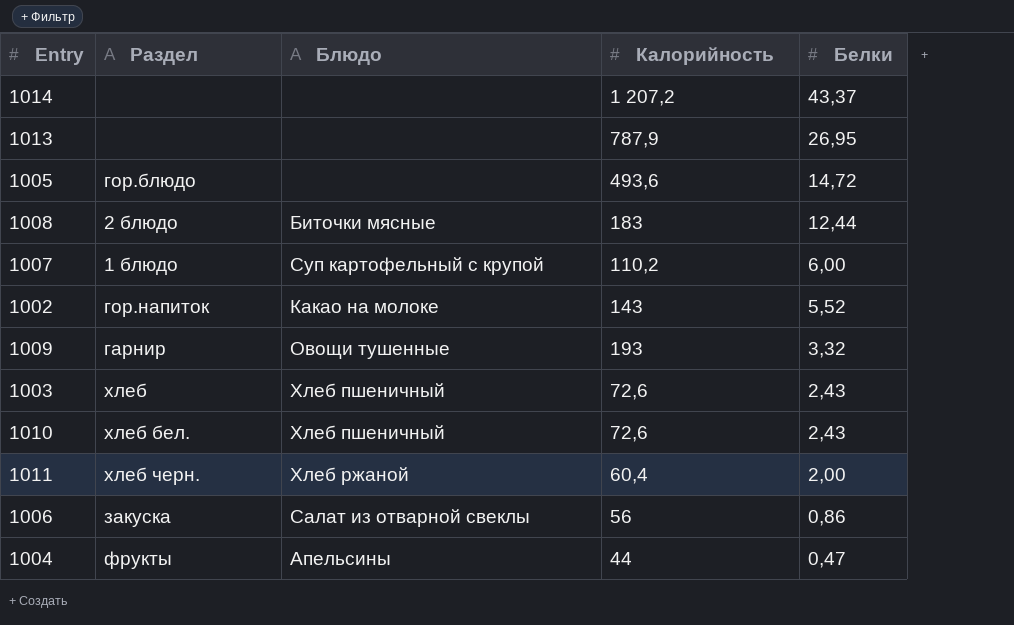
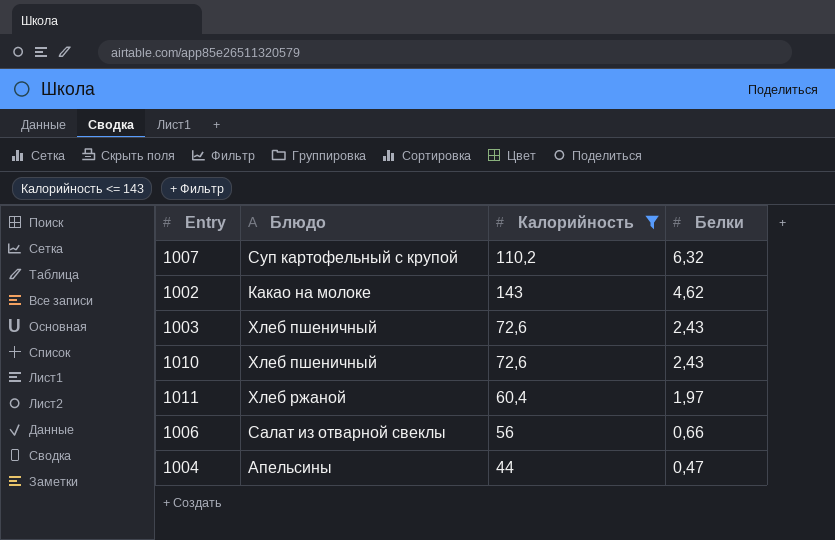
filter: none -> Калорийность <= 143
column Раздел | position: 2 -> none
1007 | Белки: 6,00 -> 6,32
1002 | Белки: 5,52 -> 4,62
1011 | Белки: 2,00 -> 1,97
1006 | Белки: 0,86 -> 0,66

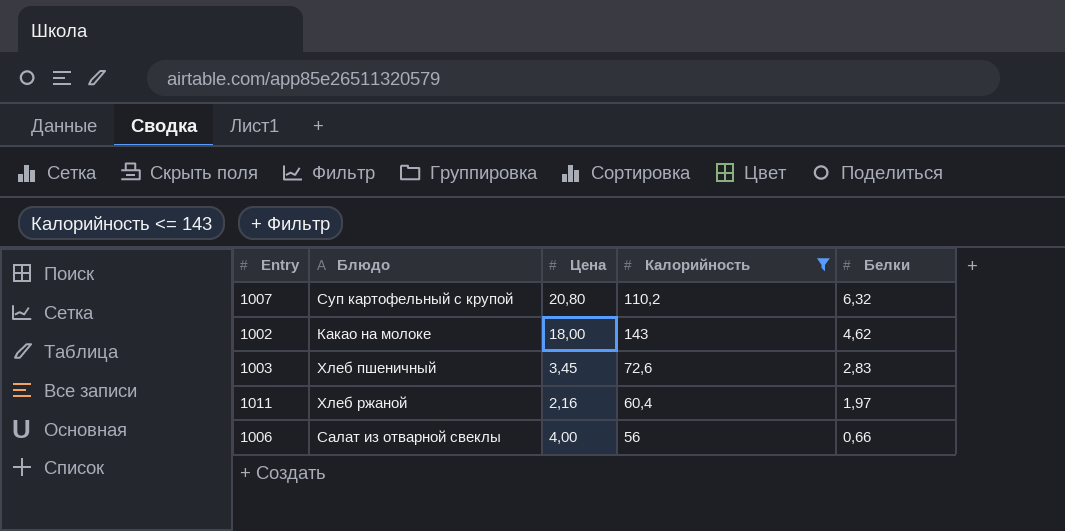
column Цена | position: none -> 3
row 1010: Хлеб пшеничный | 72,6 | 2,43 -> none
row 1004: Апельсины | 44 | 0,47 -> none
1003 | Белки: 2,43 -> 2,83

